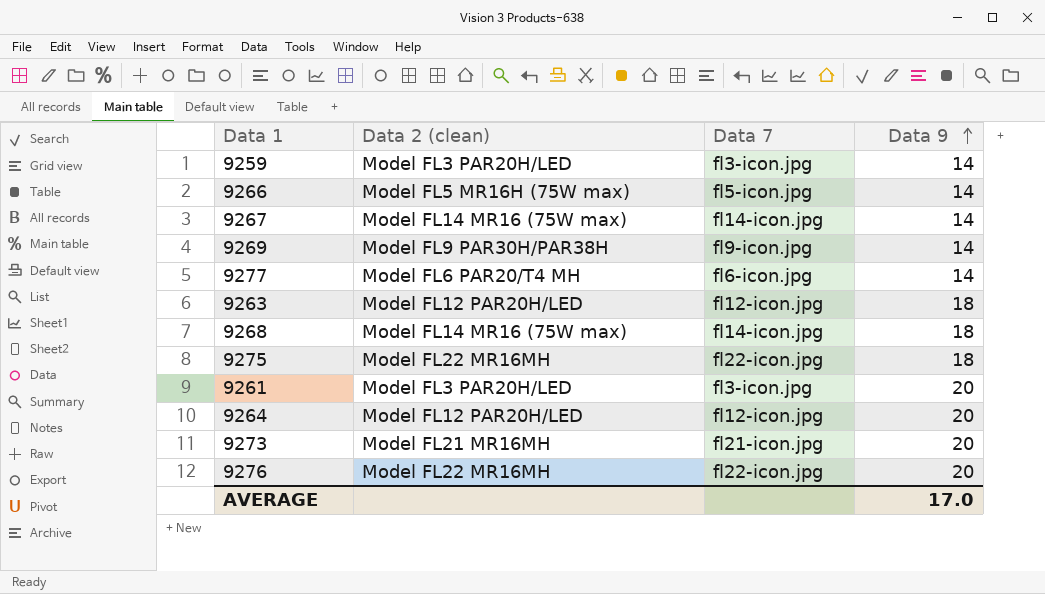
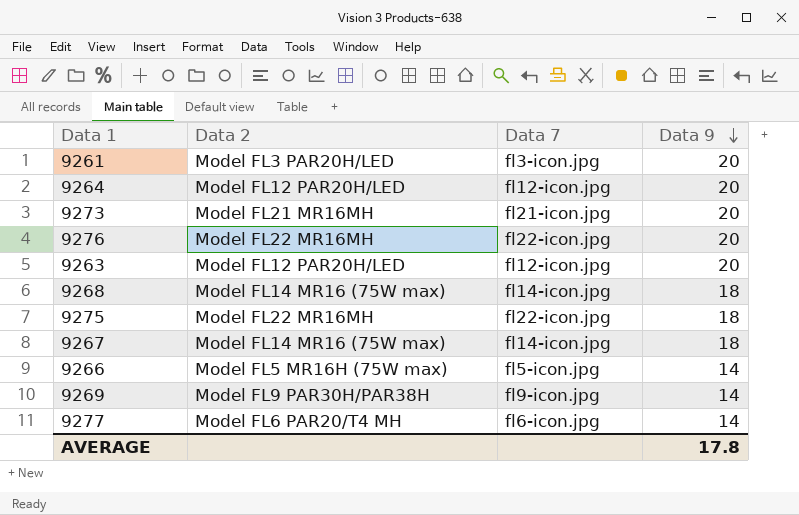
row order: Data 9 ascending -> Data 9 descending
column name: Data 2 (clean) -> Data 2
row 9259: Model FL3 PAR20H/LED | fl3-icon.jpg | 14 -> none
9263 | Data 9: 18 -> 20
9267 | Data 9: 14 -> 18
AVERAGE | Data 9: 17.0 -> 17.8

